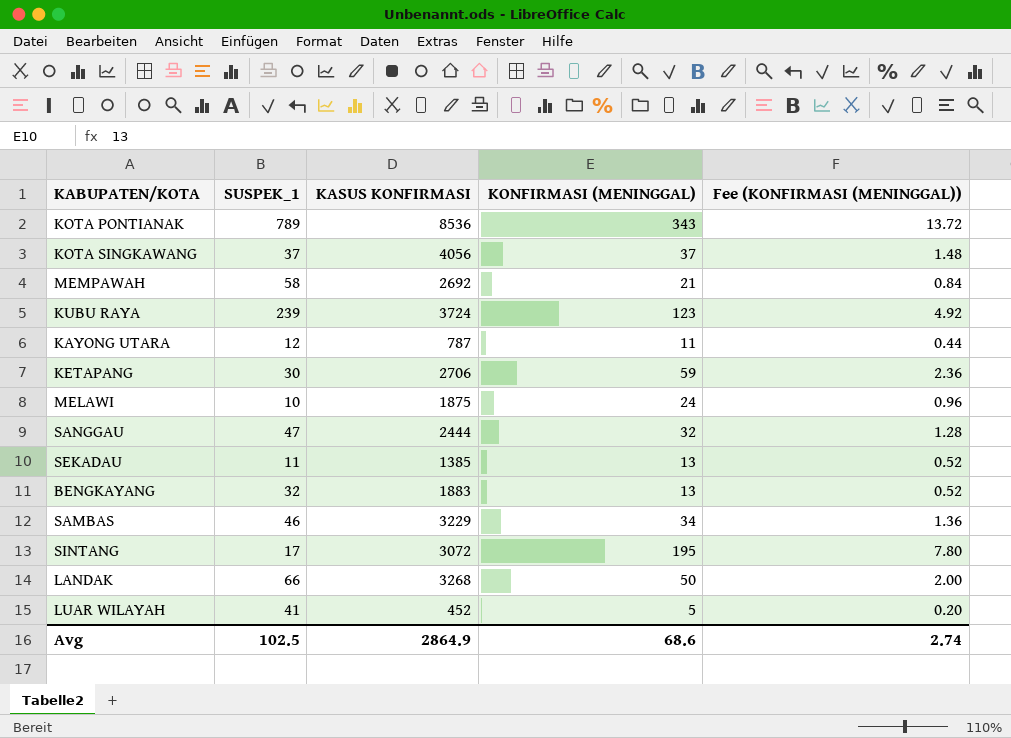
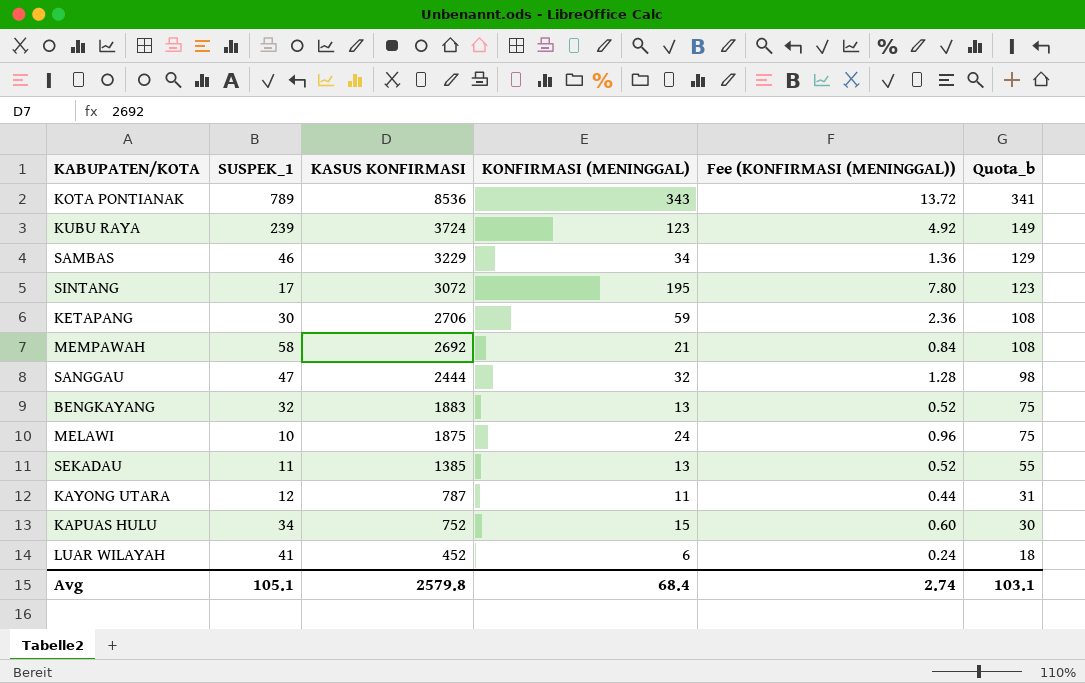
row order: none -> KASUS KONFIRMASI descending
column Quota_b | formula: none -> [KASUS KONFIRMASI] * 0.04
row KOTA SINGKAWANG: 37 | 4056 | 37 | 1.48 -> none
row LANDAK: 66 | 3268 | 50 | 2.00 -> none
row KAPUAS HULU: none -> 34 | 752 | 15 | 0.60 | 30
LUAR WILAYAH | KONFIRMASI (MENINGGAL): 5 -> 6
LUAR WILAYAH | Fee (KONFIRMASI (MENINGGAL)): 0.20 -> 0.24
Avg | SUSPEK_1: 102.5 -> 105.1
Avg | KASUS KONFIRMASI: 2864.9 -> 2579.8
Avg | KONFIRMASI (MENINGGAL): 68.6 -> 68.4

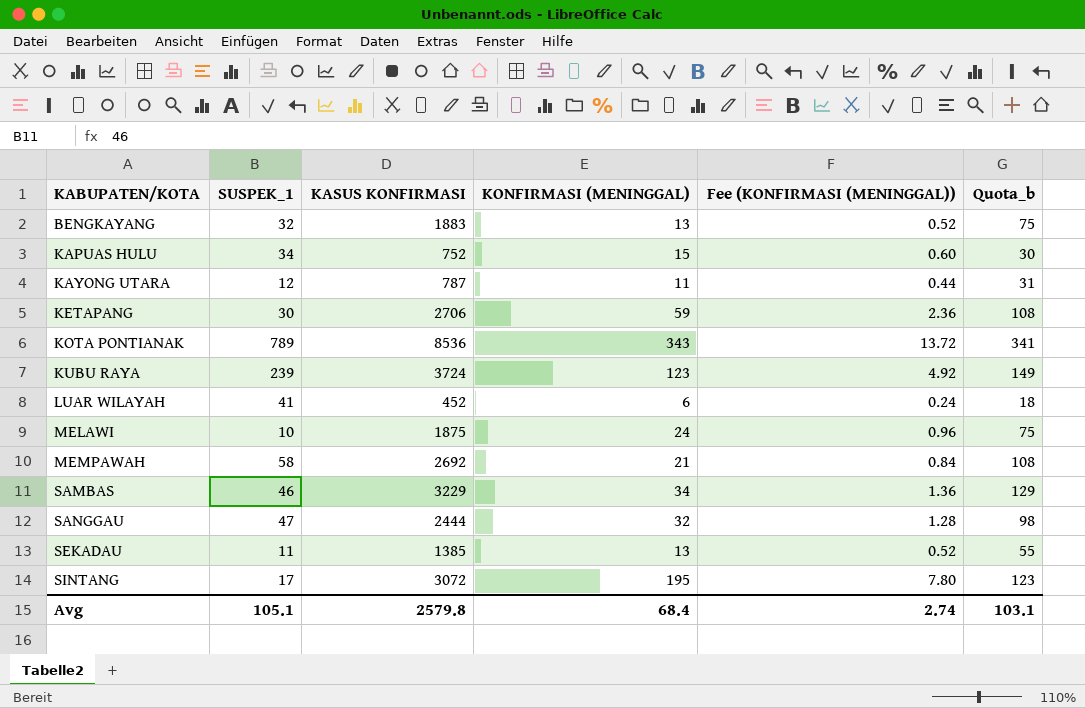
row order: KASUS KONFIRMASI descending -> KABUPATEN/KOTA ascending

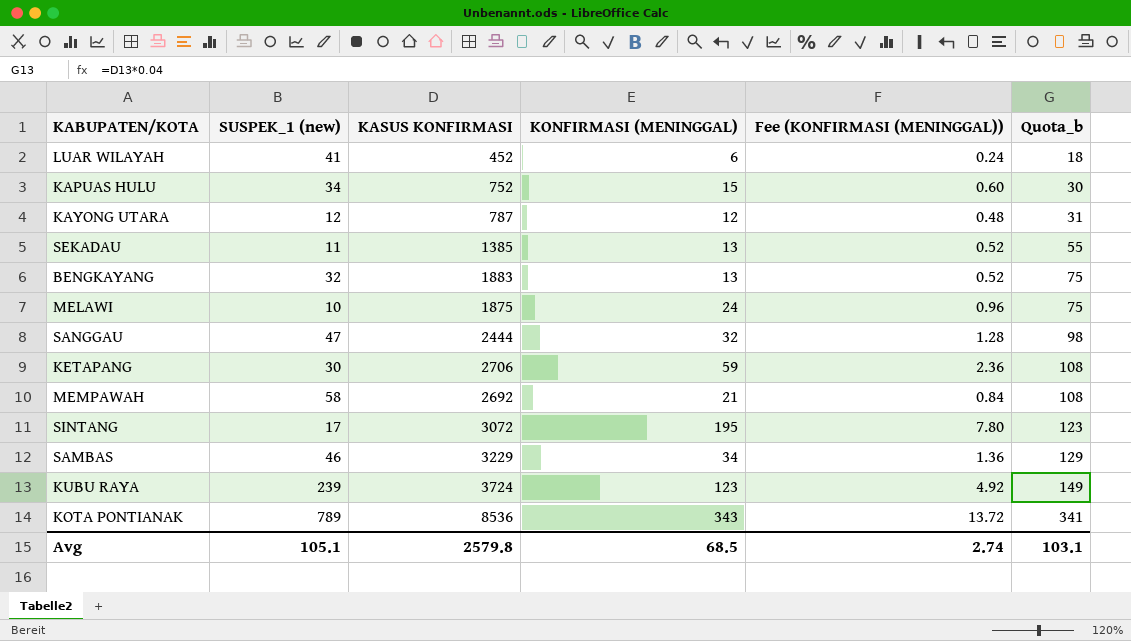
row order: KABUPATEN/KOTA ascending -> Quota_b ascending
column name: SUSPEK_1 -> SUSPEK_1 (new)
KAYONG UTARA | KONFIRMASI (MENINGGAL): 11 -> 12
KAYONG UTARA | Fee (KONFIRMASI (MENINGGAL)): 0.44 -> 0.48
Avg | KONFIRMASI (MENINGGAL): 68.4 -> 68.5

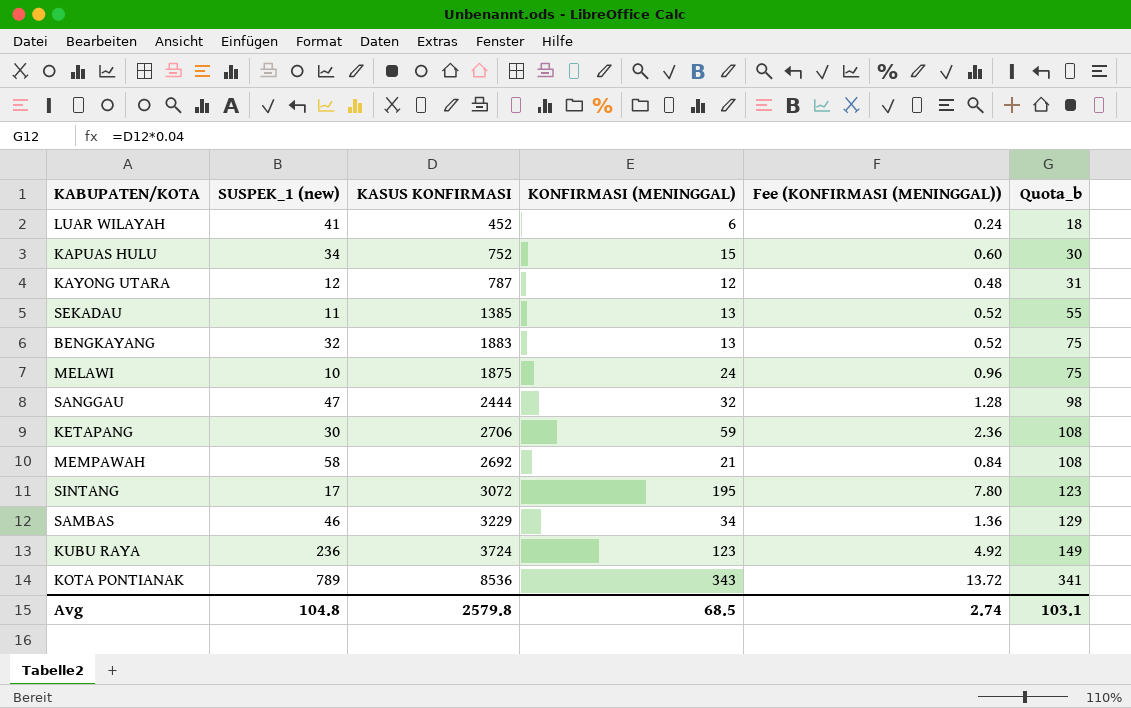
KUBU RAYA | SUSPEK_1 (new): 239 -> 236
Avg | SUSPEK_1 (new): 105.1 -> 104.8

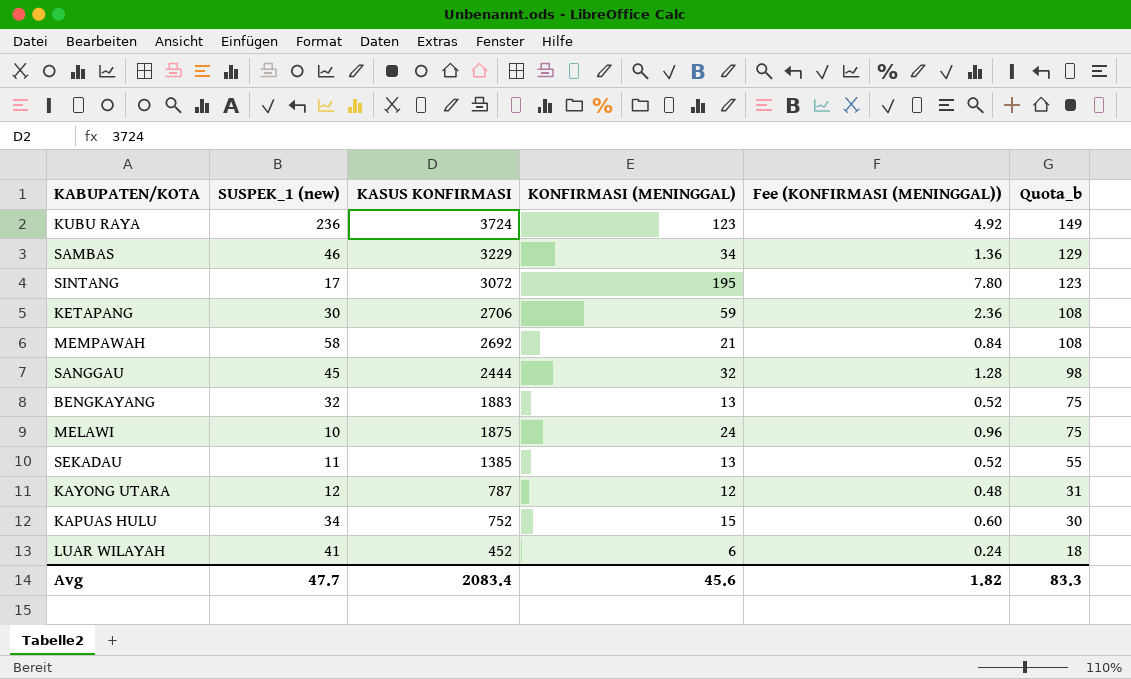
row order: Quota_b ascending -> KASUS KONFIRMASI descending
row KOTA PONTIANAK: 789 | 8536 | 343 | 13.72 | 341 -> none
SANGGAU | SUSPEK_1 (new): 47 -> 45
Avg | SUSPEK_1 (new): 104.8 -> 47.7
Avg | KASUS KONFIRMASI: 2579.8 -> 2083.4
Avg | KONFIRMASI (MENINGGAL): 68.5 -> 45.6
Avg | Fee (KONFIRMASI (MENINGGAL)): 2.74 -> 1.82
Avg | Quota_b: 103.1 -> 83.3

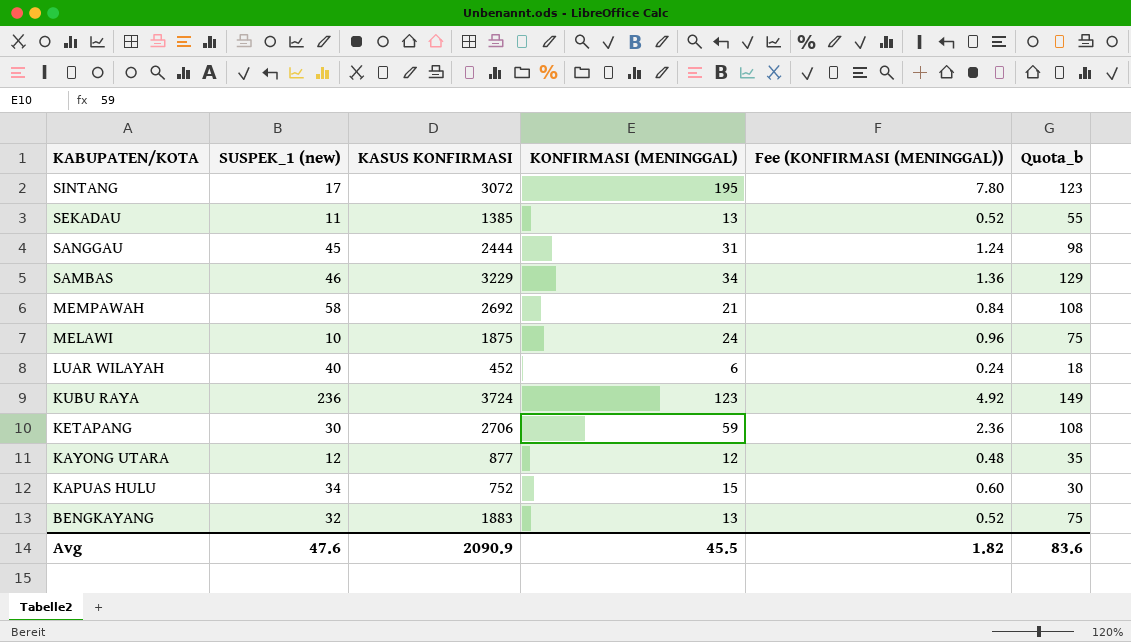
row order: KASUS KONFIRMASI descending -> KABUPATEN/KOTA descending
SANGGAU | KONFIRMASI (MENINGGAL): 32 -> 31
SANGGAU | Fee (KONFIRMASI (MENINGGAL)): 1.28 -> 1.24
LUAR WILAYAH | SUSPEK_1 (new): 41 -> 40
KAYONG UTARA | KASUS KONFIRMASI: 787 -> 877
KAYONG UTARA | Quota_b: 31 -> 35
Avg | SUSPEK_1 (new): 47.7 -> 47.6
Avg | KASUS KONFIRMASI: 2083.4 -> 2090.9
Avg | KONFIRMASI (MENINGGAL): 45.6 -> 45.5
Avg | Quota_b: 83.3 -> 83.6

